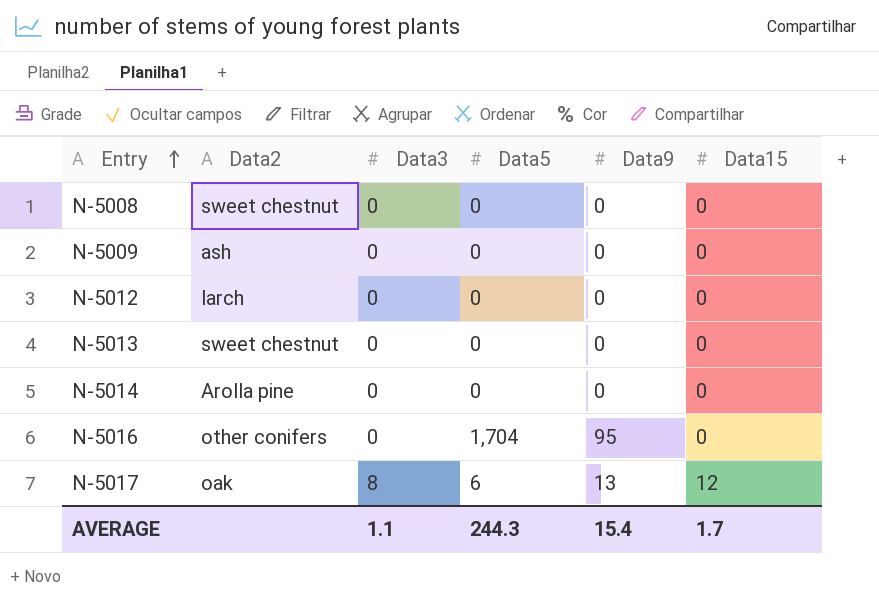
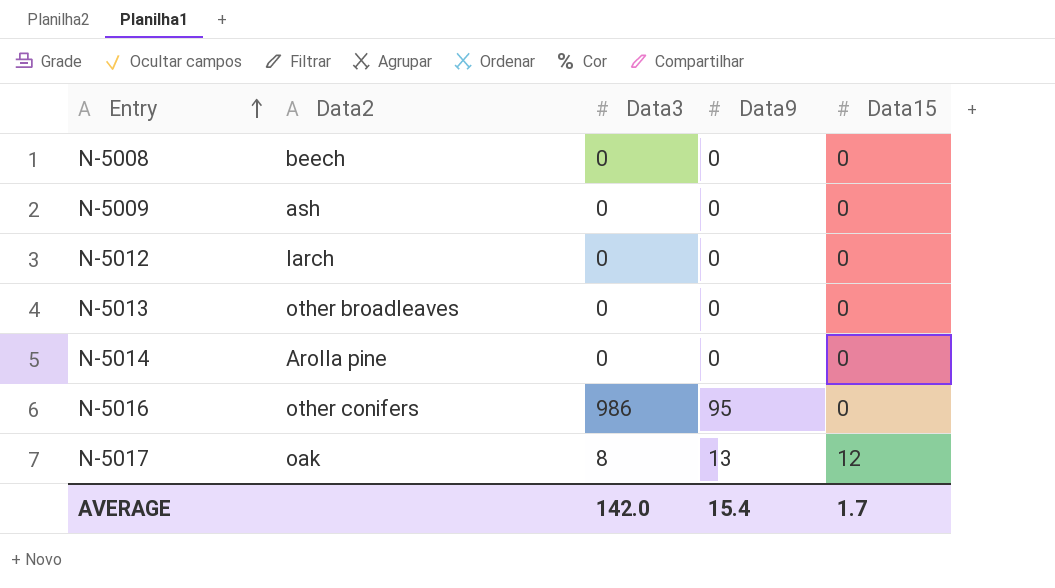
column Data5 | position: 4 -> none
N-5008 | Data2: sweet chestnut -> beech
N-5013 | Data2: sweet chestnut -> other broadleaves
N-5016 | Data3: 0 -> 986
AVERAGE | Data3: 1.1 -> 142.0

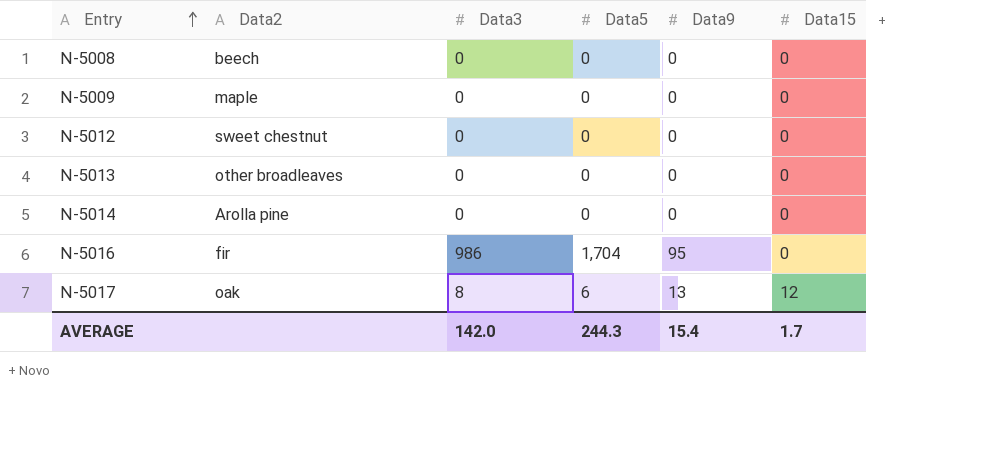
column Data5 | position: none -> 4
N-5009 | Data2: ash -> maple
N-5012 | Data2: larch -> sweet chestnut
N-5016 | Data2: other conifers -> fir

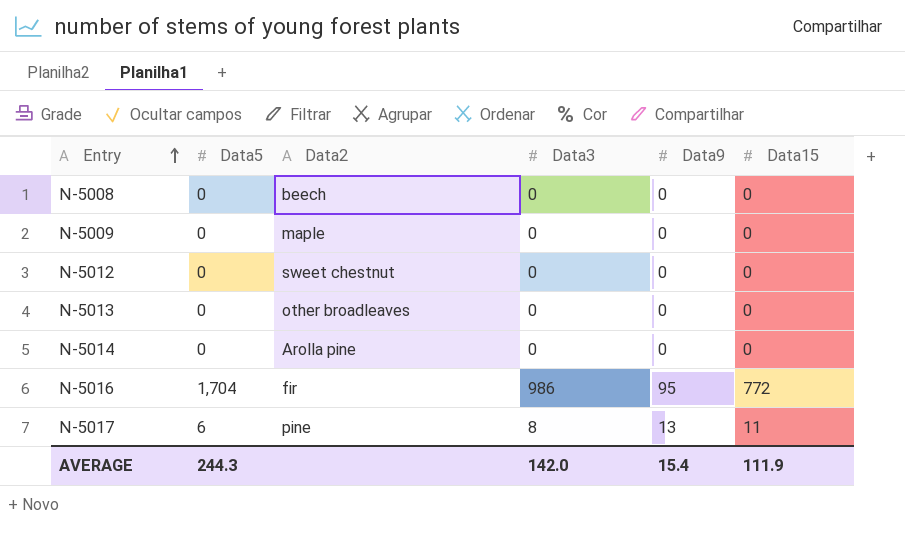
column Data5 | position: 4 -> 2
N-5016 | Data15: 0 -> 772
N-5017 | Data2: oak -> pine
N-5017 | Data15: 12 -> 11
AVERAGE | Data15: 1.7 -> 111.9

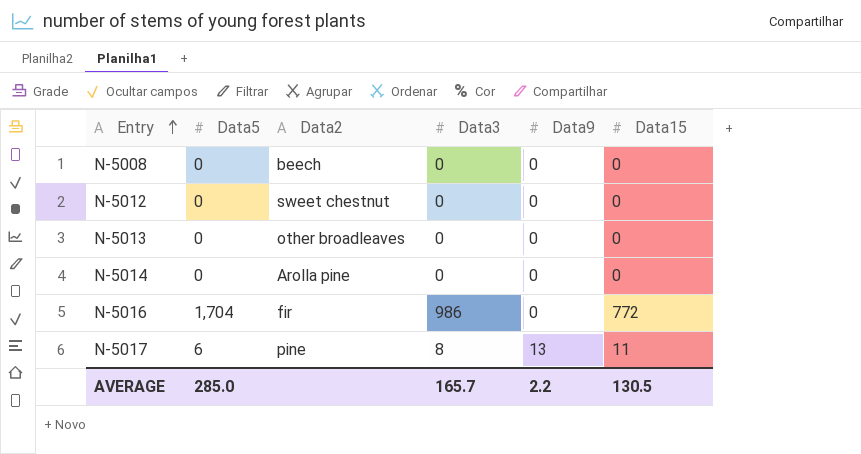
row N-5009: 0 | maple | 0 | 0 | 0 -> none
N-5016 | Data9: 95 -> 0
AVERAGE | Data5: 244.3 -> 285.0
AVERAGE | Data3: 142.0 -> 165.7
AVERAGE | Data9: 15.4 -> 2.2
AVERAGE | Data15: 111.9 -> 130.5

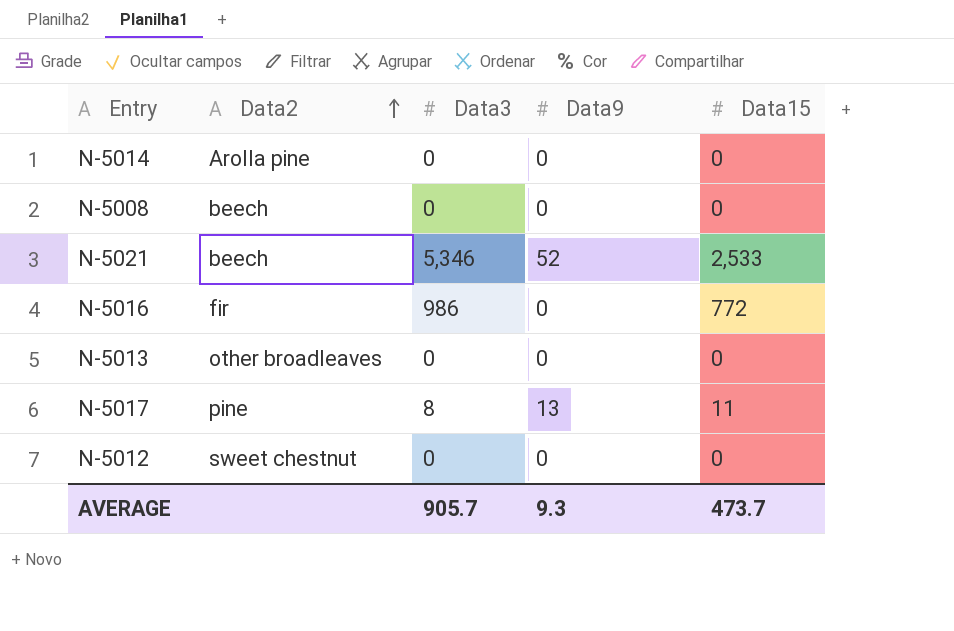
row order: Entry ascending -> Data2 ascending
column Data5 | position: 2 -> none
row N-5021: none -> beech | 5,346 | 52 | 2,533
AVERAGE | Data3: 165.7 -> 905.7
AVERAGE | Data9: 2.2 -> 9.3
AVERAGE | Data15: 130.5 -> 473.7

